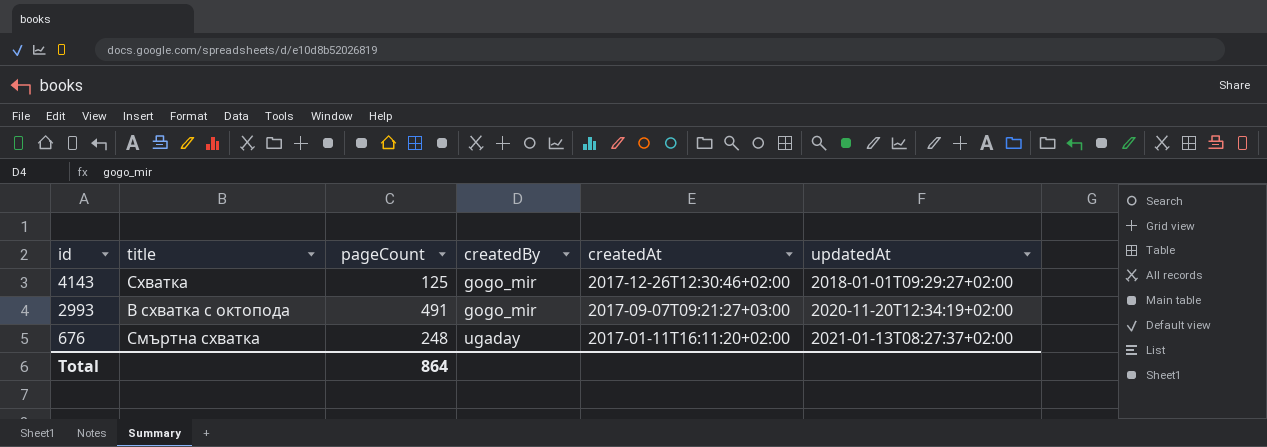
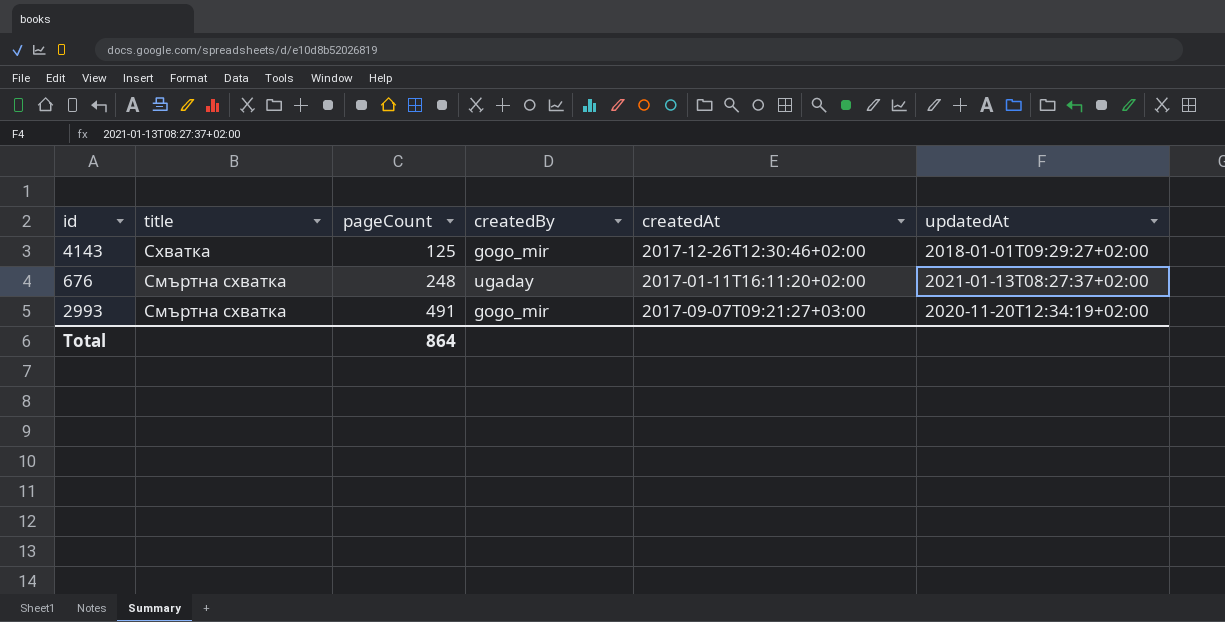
row order: id descending -> title descending
2993 | title: В схватка с октопода -> Смъртна схватка

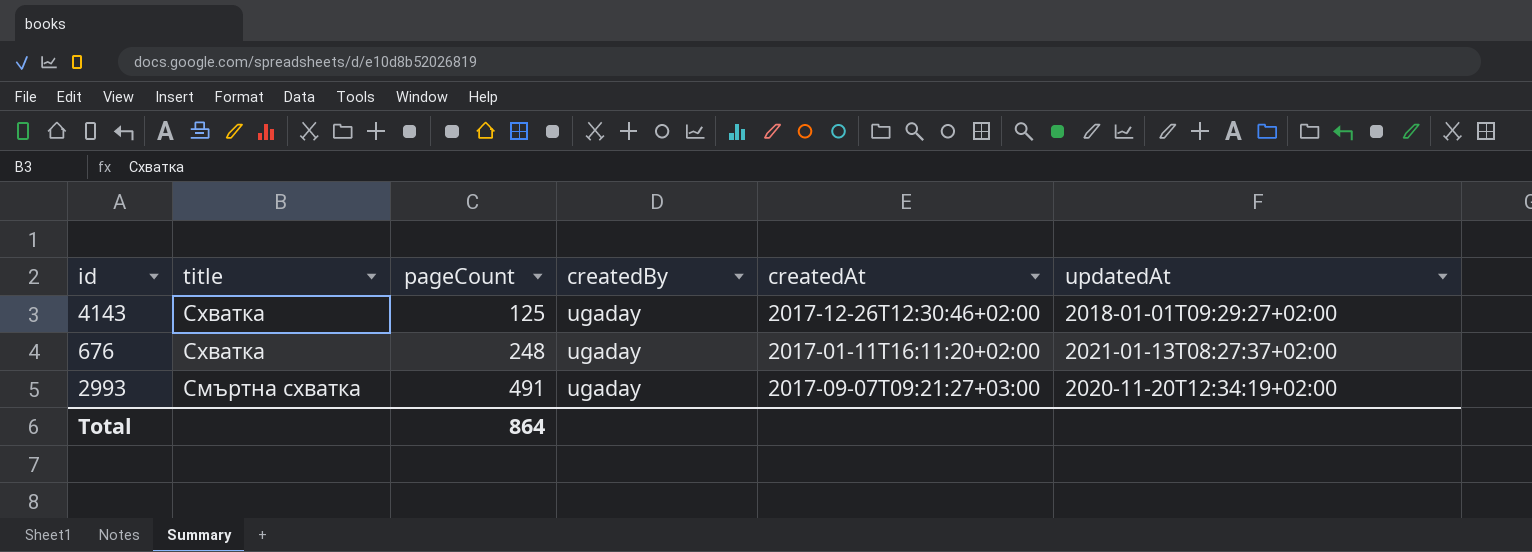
4143 | createdBy: gogo_mir -> ugaday
676 | title: Смъртна схватка -> Схватка
2993 | createdBy: gogo_mir -> ugaday

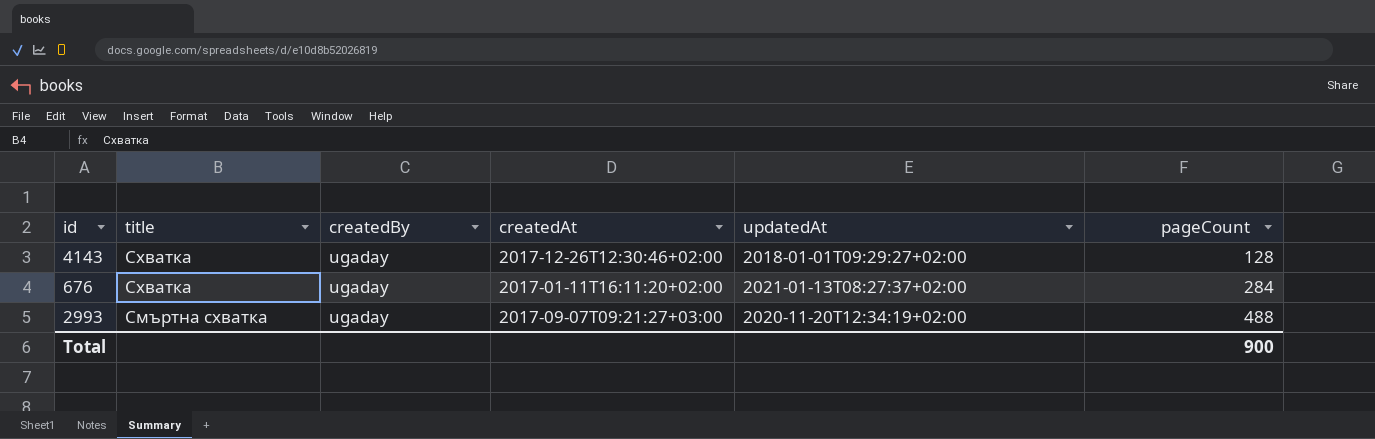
column pageCount | position: 3 -> 6
4143 | pageCount: 125 -> 128
676 | pageCount: 248 -> 284
2993 | pageCount: 491 -> 488
Total | pageCount: 864 -> 900

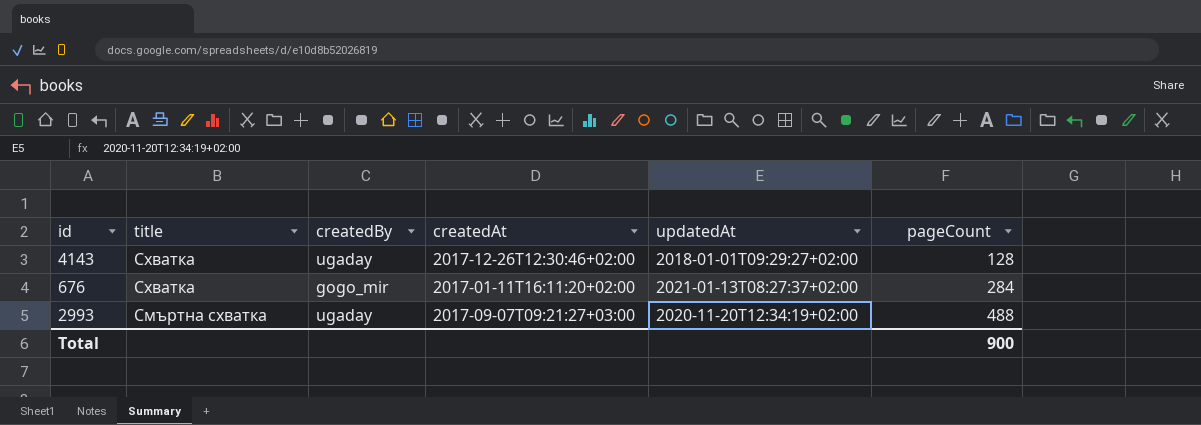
676 | createdBy: ugaday -> gogo_mir

